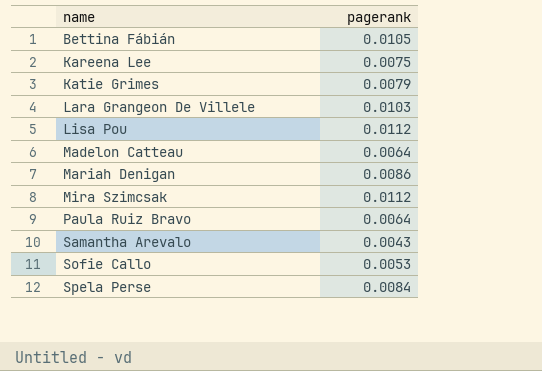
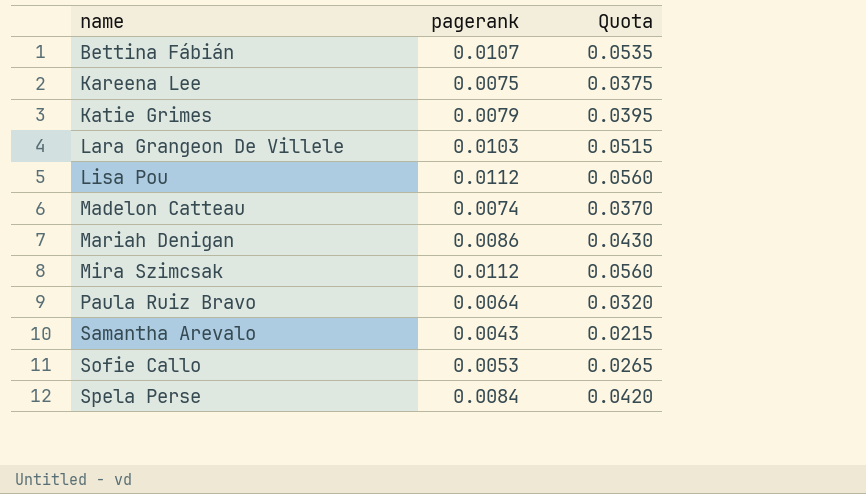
column Quota | formula: none -> [pagerank] * 5
Bettina Fábián | pagerank: 0.0105 -> 0.0107
Madelon Catteau | pagerank: 0.0064 -> 0.0074

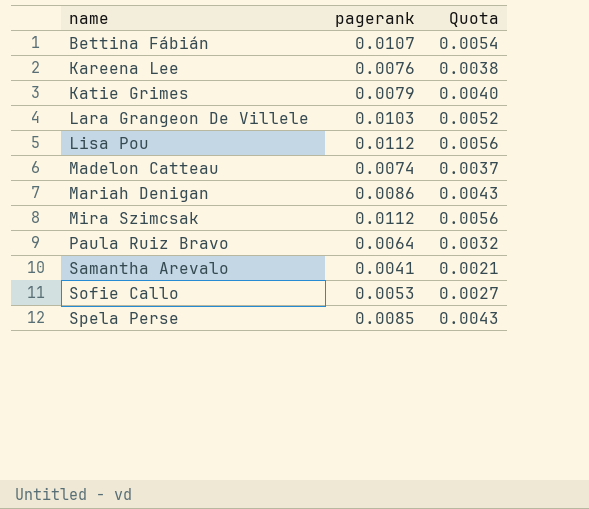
column Quota | formula: [pagerank] * 5 -> [pagerank] * 0.5
Kareena Lee | pagerank: 0.0075 -> 0.0076
Samantha Arevalo | pagerank: 0.0043 -> 0.0041
Spela Perse | pagerank: 0.0084 -> 0.0085

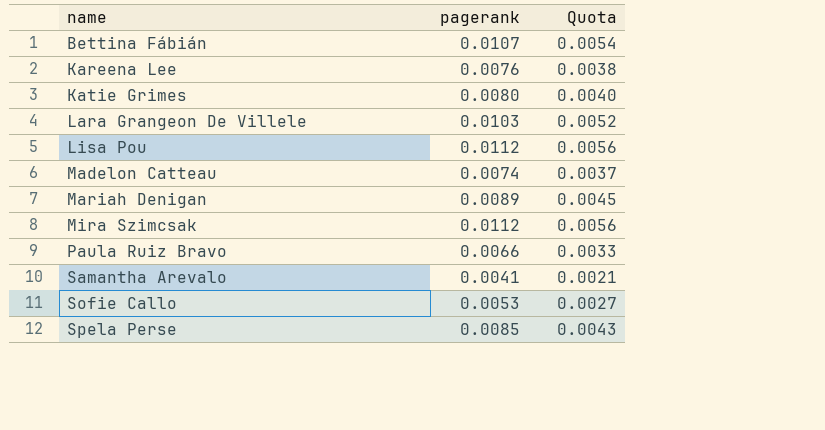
Katie Grimes | pagerank: 0.0079 -> 0.0080
Mariah Denigan | pagerank: 0.0086 -> 0.0089
Mariah Denigan | Quota: 0.0043 -> 0.0045
Paula Ruiz Bravo | pagerank: 0.0064 -> 0.0066
Paula Ruiz Bravo | Quota: 0.0032 -> 0.0033

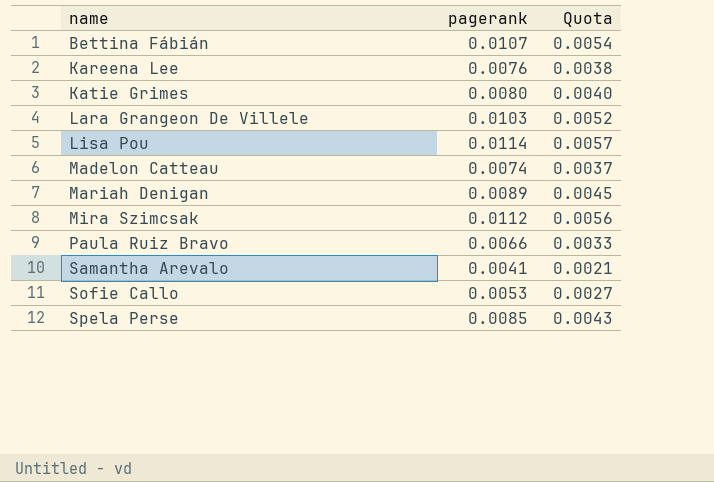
Lisa Pou | pagerank: 0.0112 -> 0.0114
Lisa Pou | Quota: 0.0056 -> 0.0057

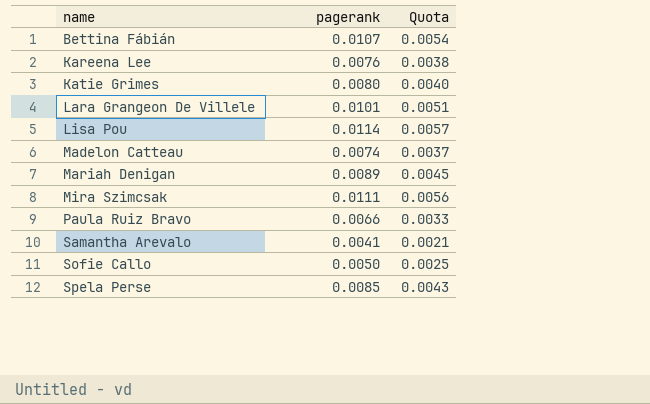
Lara Grangeon De Villele | pagerank: 0.0103 -> 0.0101
Lara Grangeon De Villele | Quota: 0.0052 -> 0.0051
Mira Szimcsak | pagerank: 0.0112 -> 0.0111
Sofie Callo | pagerank: 0.0053 -> 0.0050
Sofie Callo | Quota: 0.0027 -> 0.0025

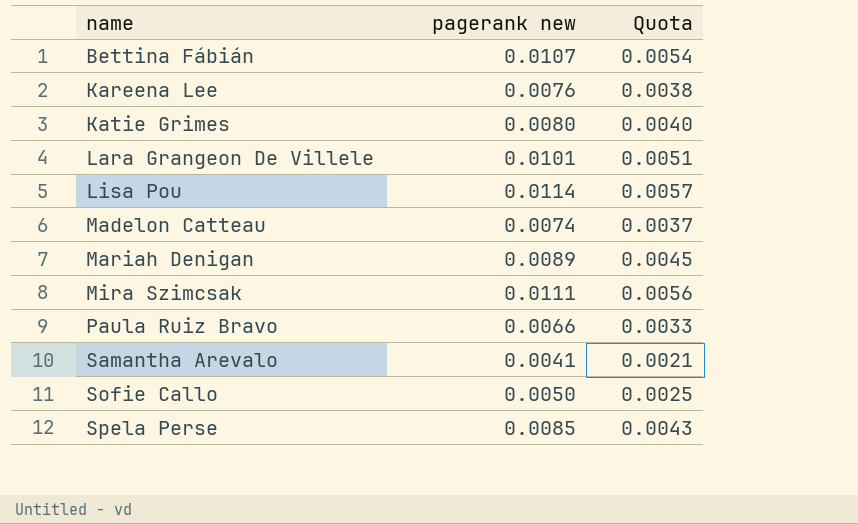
column name: pagerank -> pagerank new

